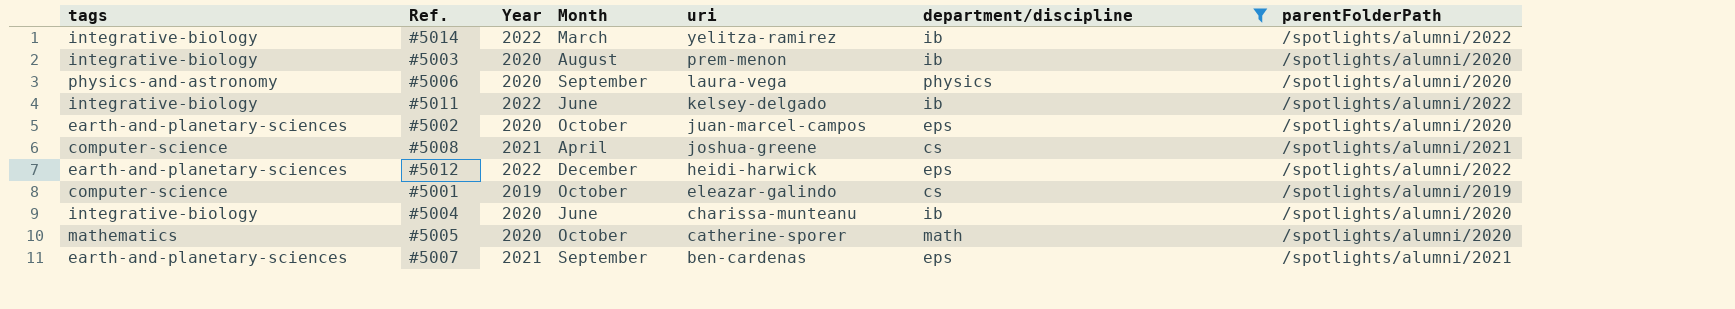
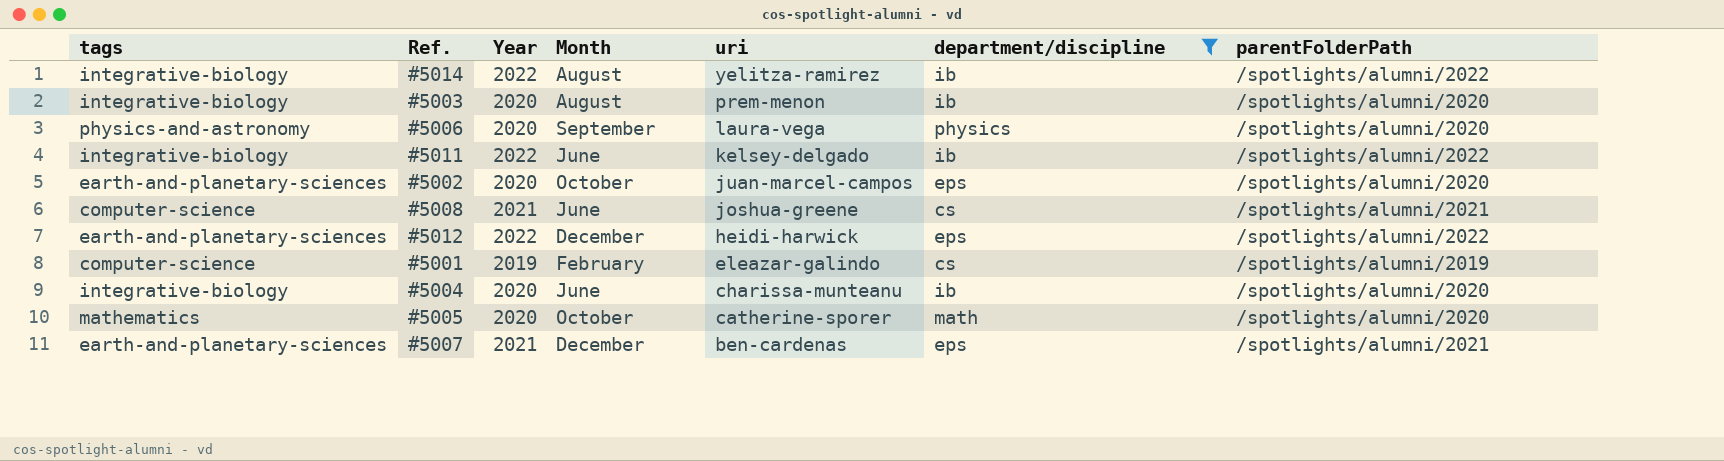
#5014 | Month: March -> August
#5008 | Month: April -> June
#5001 | Month: October -> February
#5007 | Month: September -> December

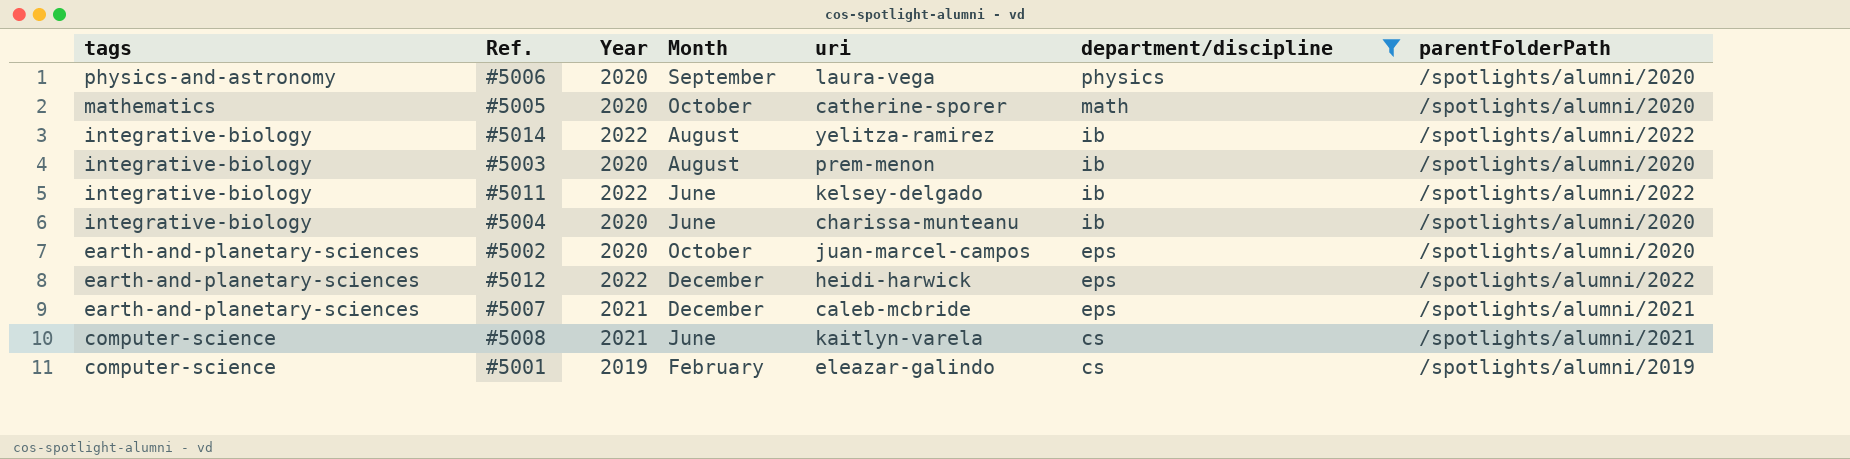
row order: uri descending -> tags descending
#5007 | uri: ben-cardenas -> caleb-mcbride
#5008 | uri: joshua-greene -> kaitlyn-varela

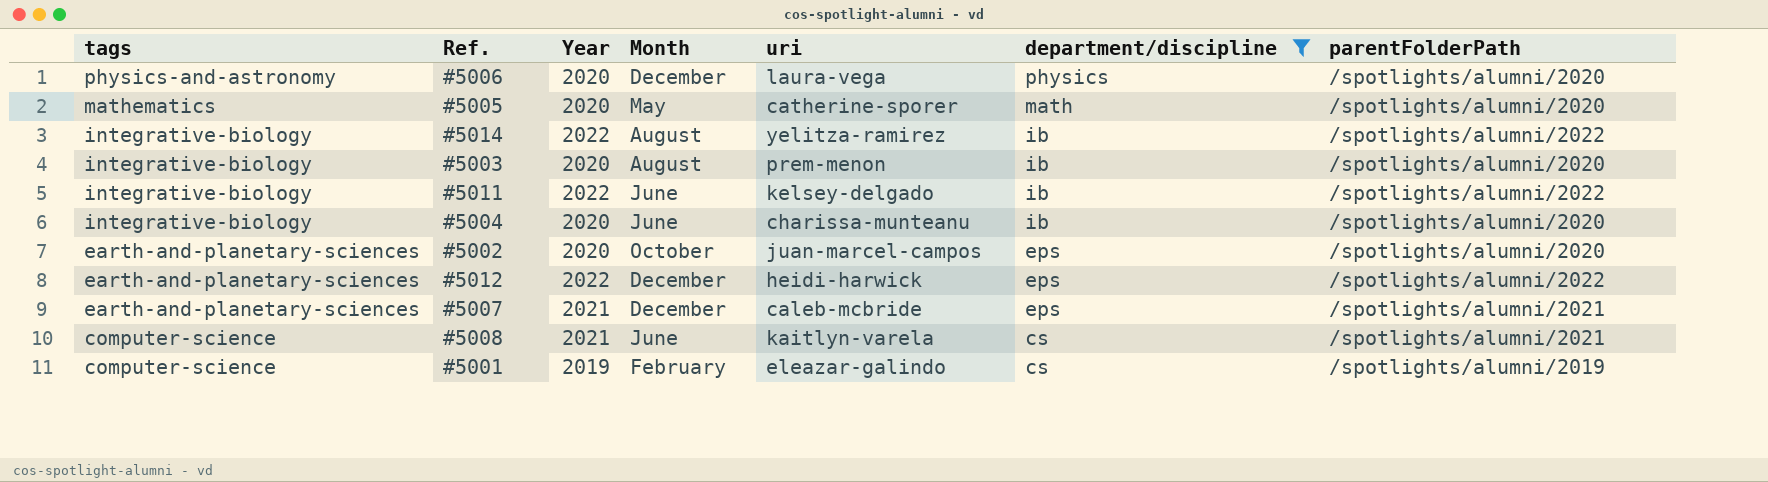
#5006 | Month: September -> December
#5005 | Month: October -> May

